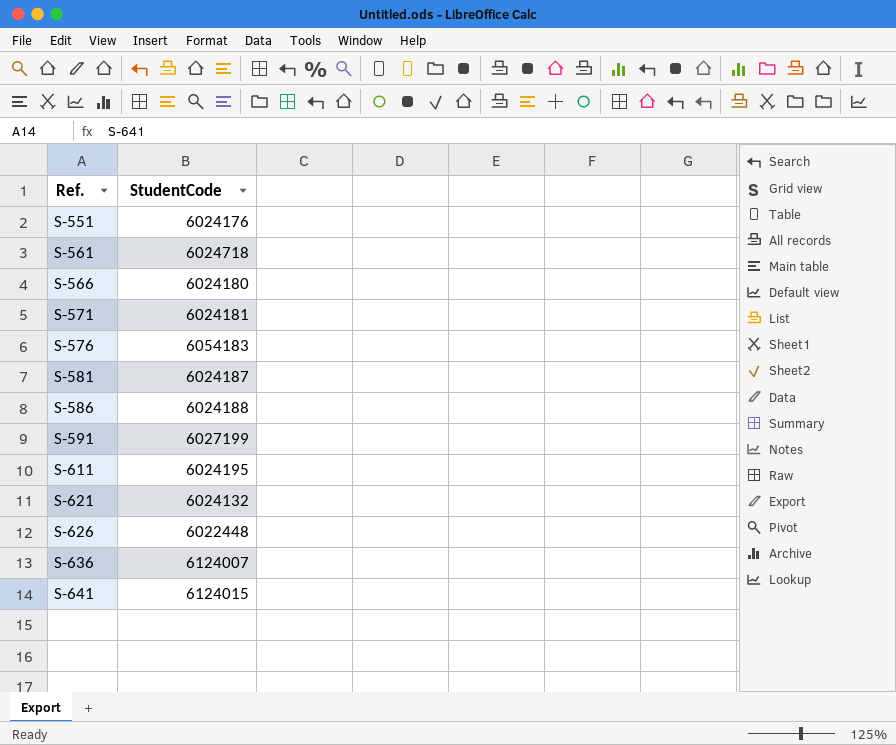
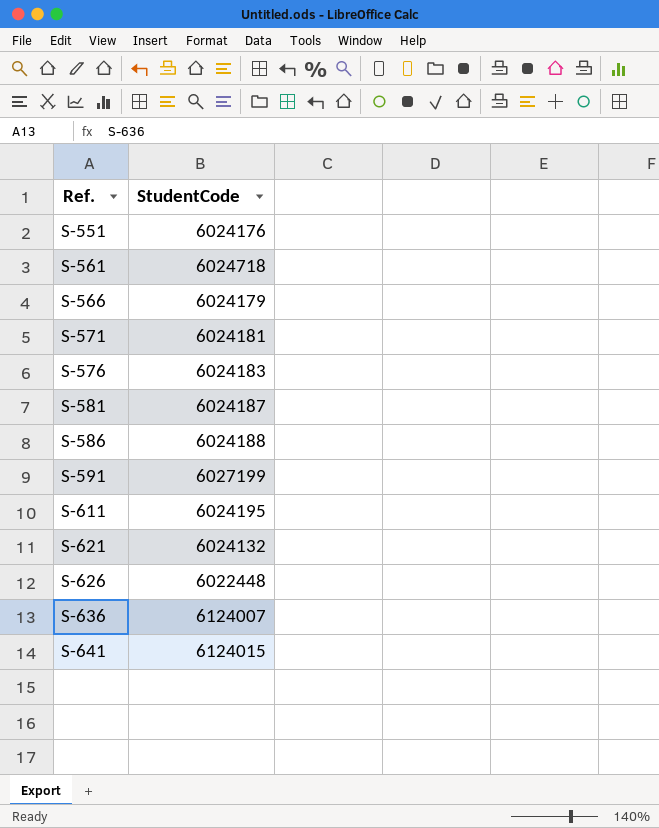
S-566 | StudentCode: 6024180 -> 6024179
S-576 | StudentCode: 6054183 -> 6024183

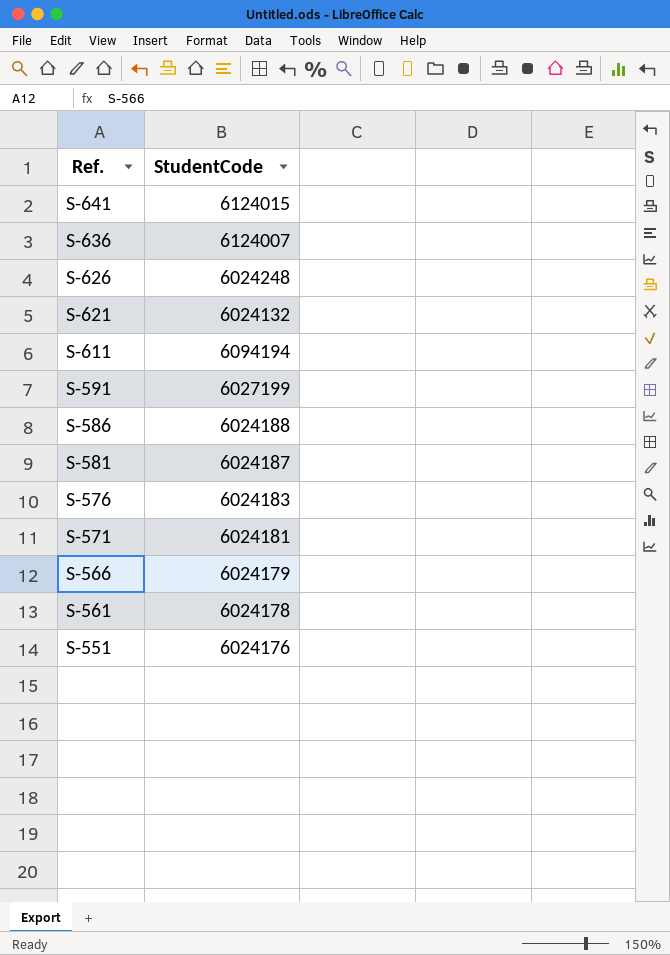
row order: Ref. ascending -> Ref. descending
S-626 | StudentCode: 6022448 -> 6024248
S-611 | StudentCode: 6024195 -> 6094194
S-561 | StudentCode: 6024718 -> 6024178

